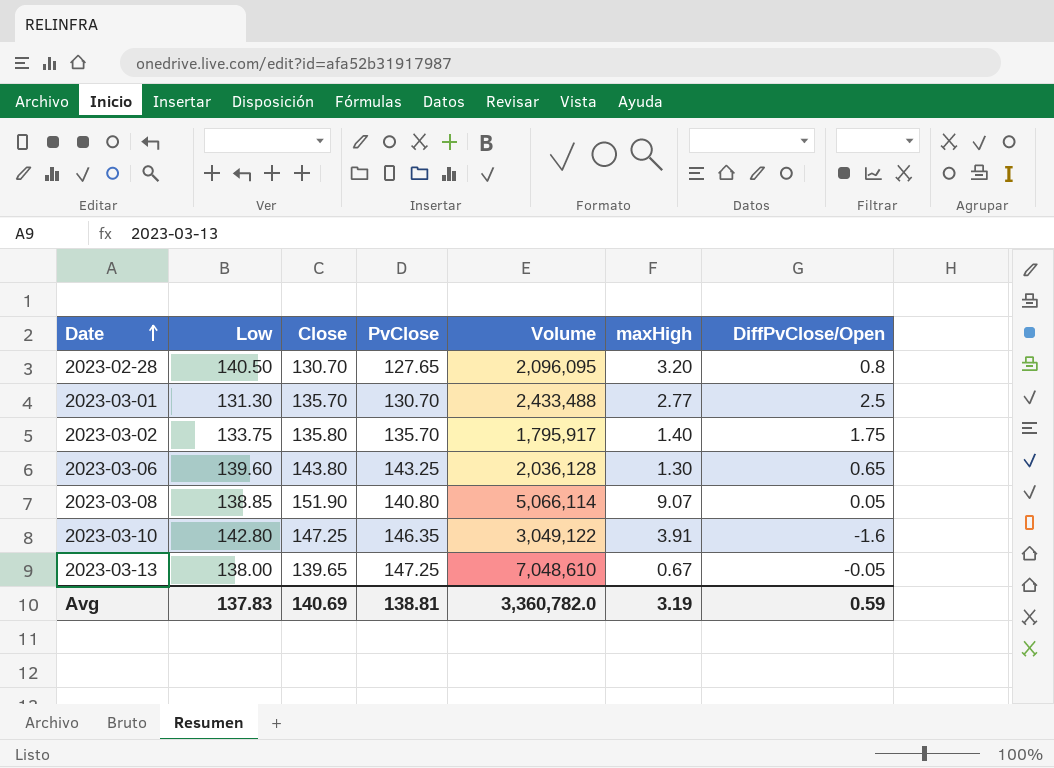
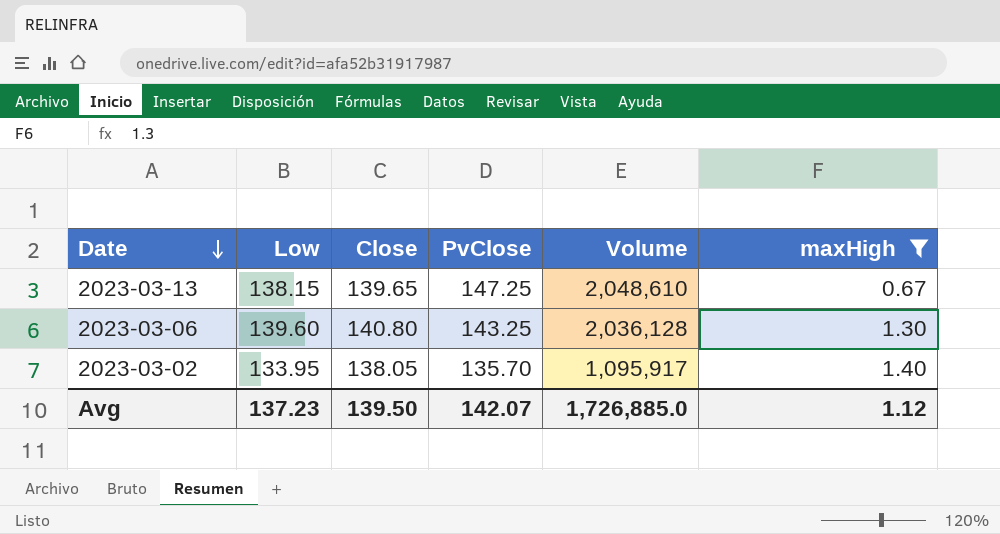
filter: none -> maxHigh <= 1.40
row order: Date ascending -> Date descending
column DiffPvClose/Open | position: 7 -> none
2023-03-13 | Low: 138.00 -> 138.15
2023-03-13 | Volume: 7,048,610 -> 2,048,610
2023-03-06 | Close: 143.80 -> 140.80
2023-03-02 | Low: 133.75 -> 133.95
2023-03-02 | Close: 135.80 -> 138.05
2023-03-02 | Volume: 1,795,917 -> 1,095,917
Avg | Low: 137.83 -> 137.23
Avg | Close: 140.69 -> 139.50
Avg | PvClose: 138.81 -> 142.07
Avg | Volume: 3,360,782.0 -> 1,726,885.0
Avg | maxHigh: 3.19 -> 1.12

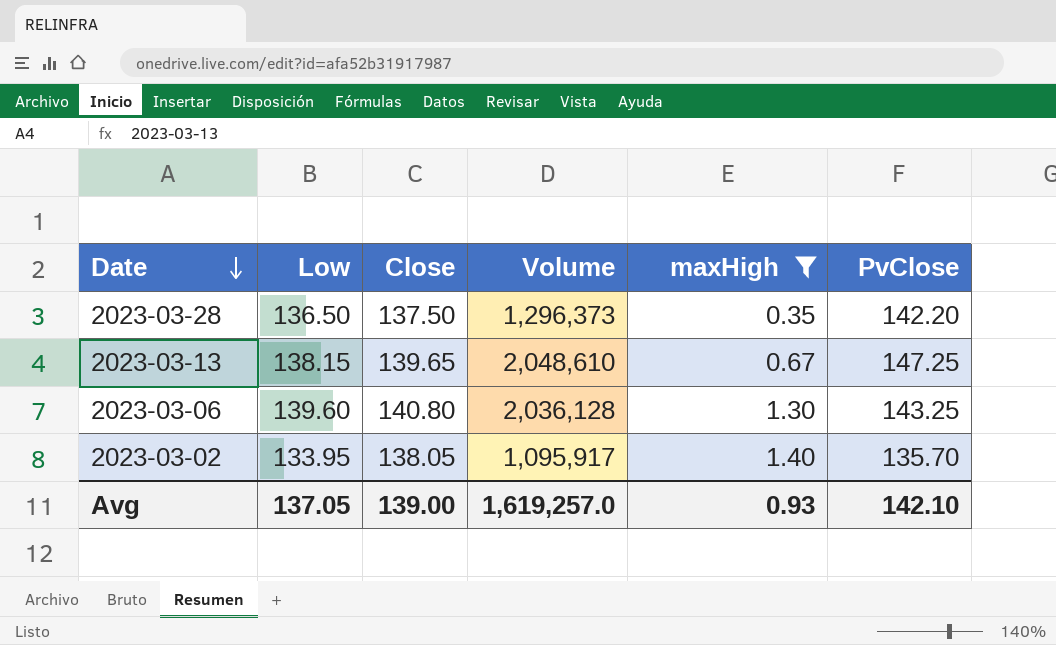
column PvClose | position: 4 -> 6
row 2023-03-28: none -> 136.50 | 137.50 | 1,296,373 | 0.35 | 142.20
Avg | Low: 137.23 -> 137.05
Avg | Close: 139.50 -> 139.00
Avg | Volume: 1,726,885.0 -> 1,619,257.0
Avg | maxHigh: 1.12 -> 0.93
Avg | PvClose: 142.07 -> 142.10

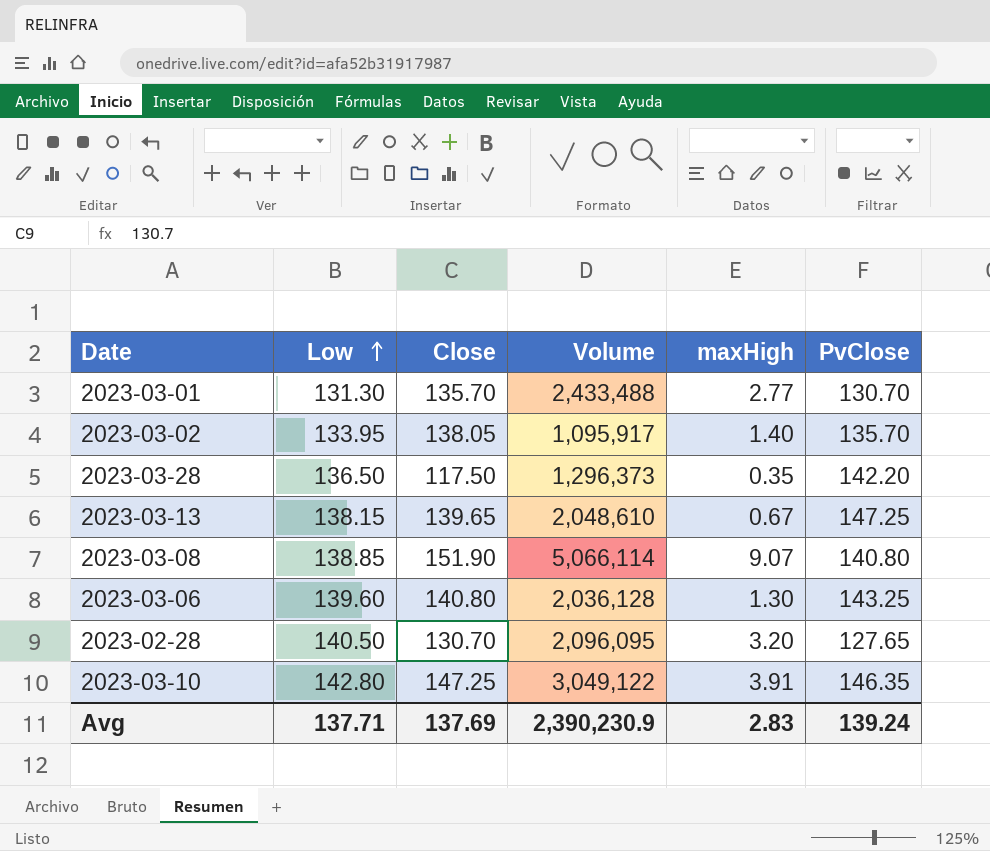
filter: maxHigh <= 1.40 -> none
row order: Date descending -> Low ascending
2023-03-28 | Close: 137.50 -> 117.50
Avg | Low: 137.05 -> 137.71
Avg | Close: 139.00 -> 137.69
Avg | Volume: 1,619,257.0 -> 2,390,230.9
Avg | maxHigh: 0.93 -> 2.83
Avg | PvClose: 142.10 -> 139.24

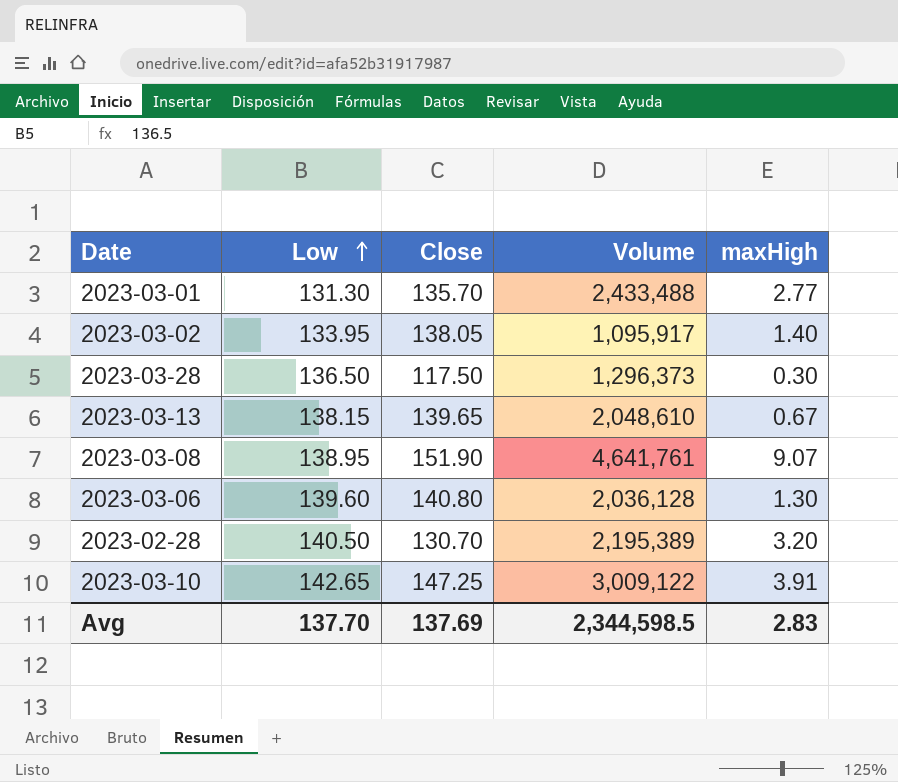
column PvClose | position: 6 -> none
2023-03-28 | maxHigh: 0.35 -> 0.30
2023-03-08 | Low: 138.85 -> 138.95
2023-03-08 | Volume: 5,066,114 -> 4,641,761
2023-02-28 | Volume: 2,096,095 -> 2,195,389
2023-03-10 | Low: 142.80 -> 142.65
2023-03-10 | Volume: 3,049,122 -> 3,009,122
Avg | Low: 137.71 -> 137.70
Avg | Volume: 2,390,230.9 -> 2,344,598.5

